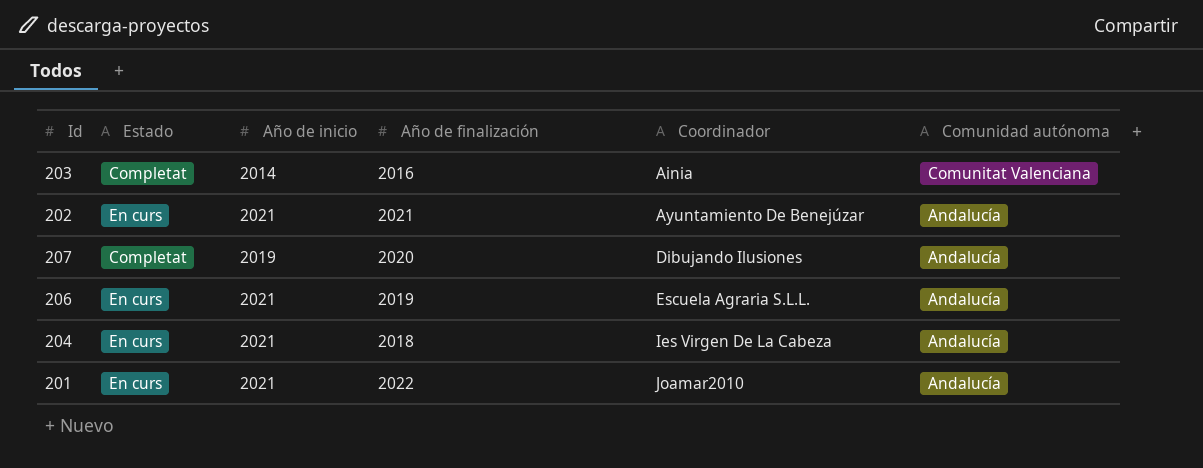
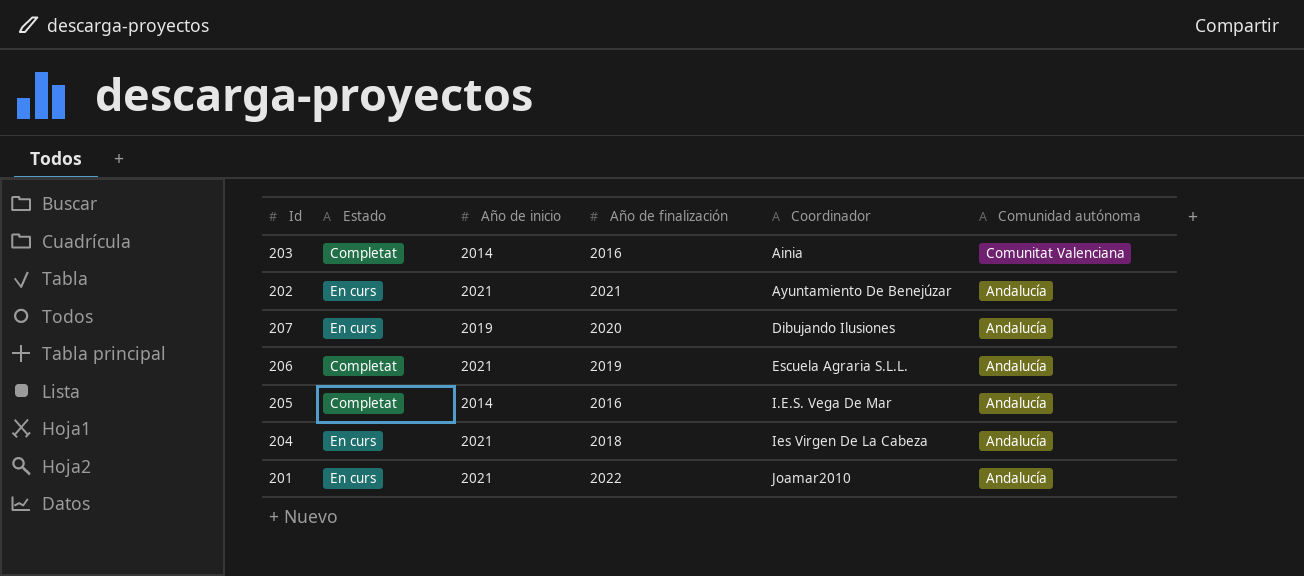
207 | Estado: Completat -> En curs
206 | Estado: En curs -> Completat
row 205: none -> Completat | 2014 | 2016 | I.E.S. Vega De Mar | Andalucía

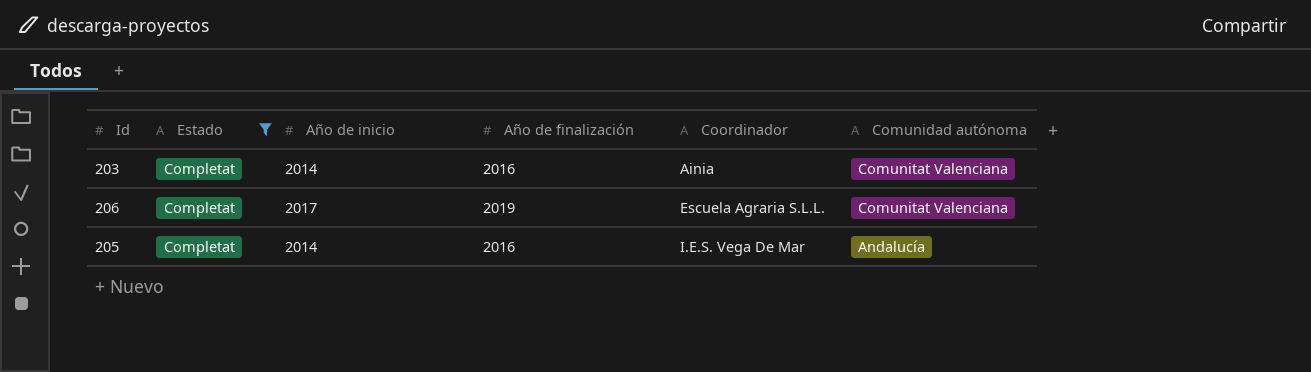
filter: none -> Estado = Completat
206 | Año de inicio: 2021 -> 2017
206 | Comunidad autónoma: Andalucía -> Comunitat Valenciana

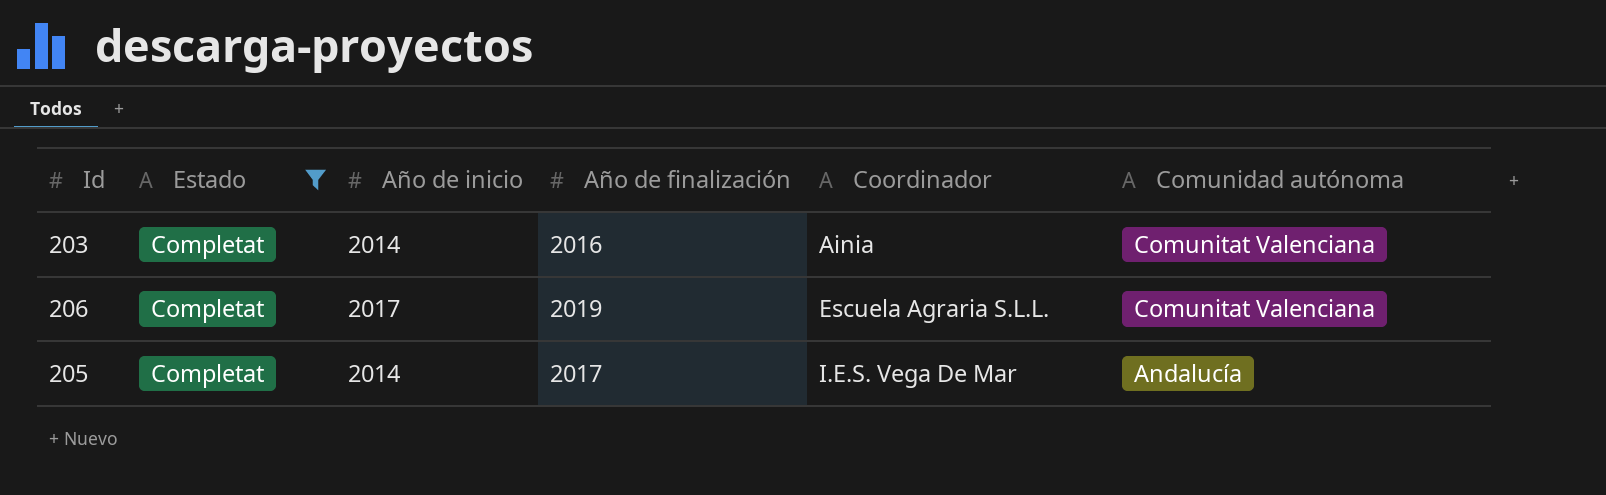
205 | Año de finalización: 2016 -> 2017

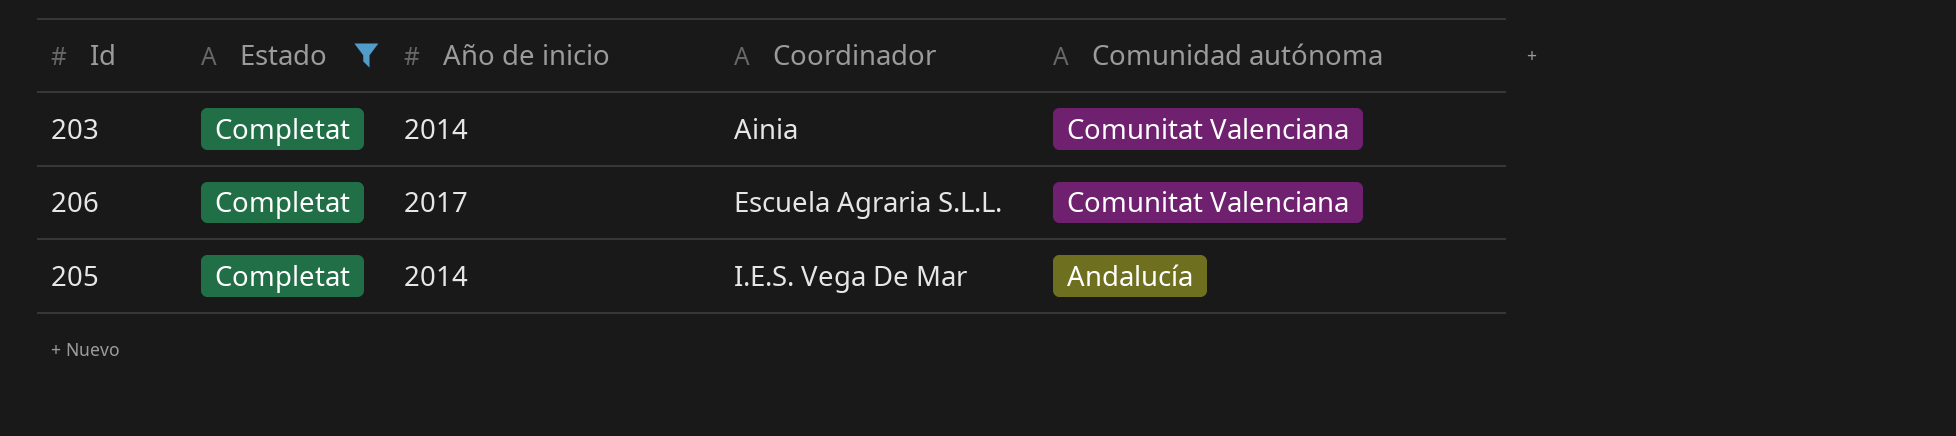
column Año de finalización | position: 4 -> none

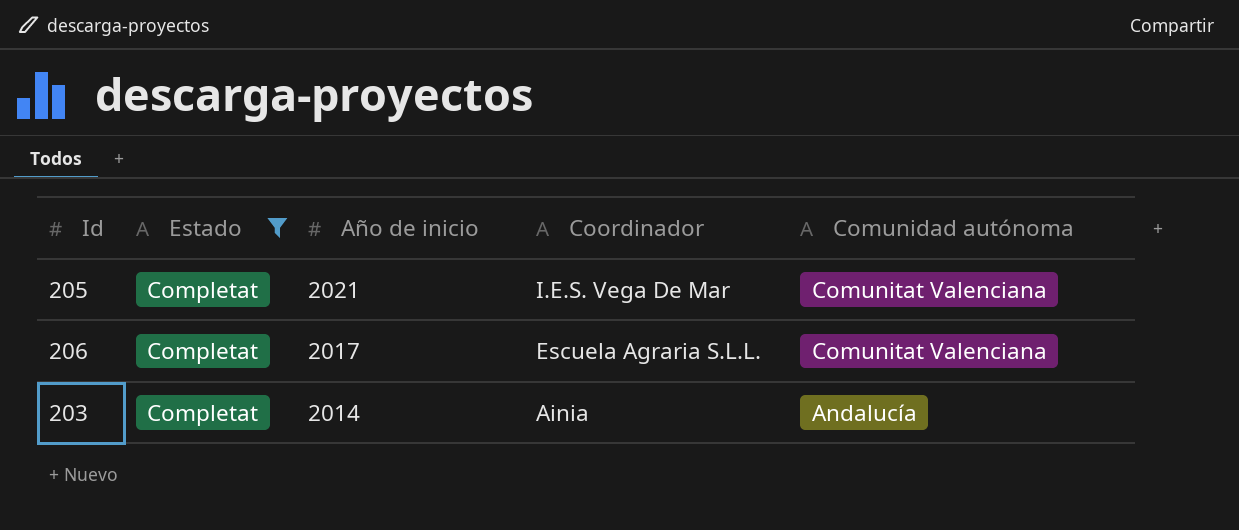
row order: Coordinador ascending -> Año de inicio descending
205 | Año de inicio: 2014 -> 2021
205 | Comunidad autónoma: Andalucía -> Comunitat Valenciana
203 | Comunidad autónoma: Comunitat Valenciana -> Andalucía

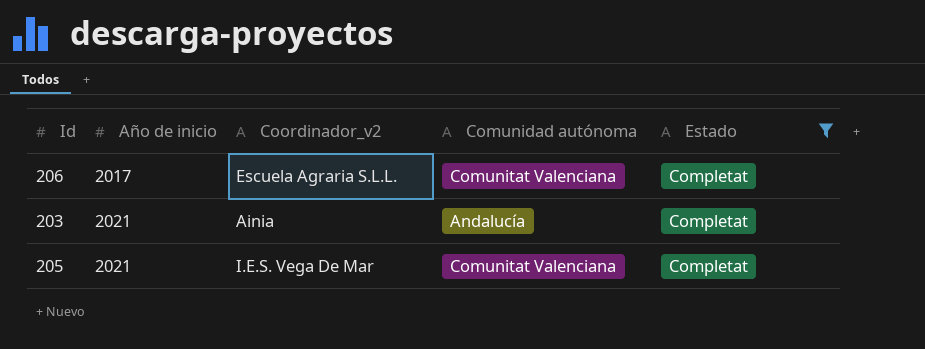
row order: Año de inicio descending -> Año de inicio ascending
column name: Coordinador -> Coordinador_v2
column Estado | position: 2 -> 5
203 | Año de inicio: 2014 -> 2021

